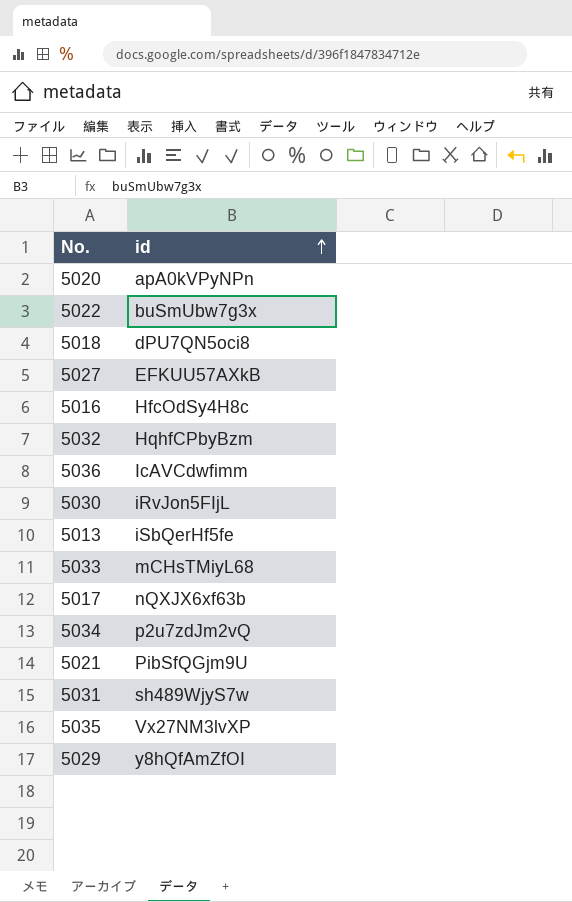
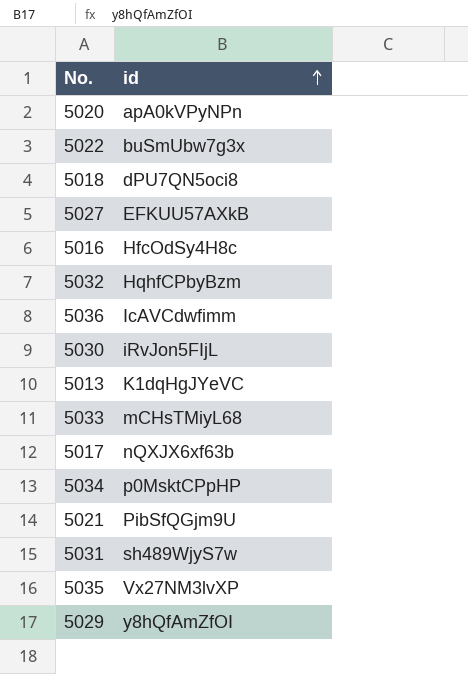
5013 | id: iSbQerHf5fe -> K1dqHgJYeVC
5034 | id: p2u7zdJm2vQ -> p0MsktCPpHP

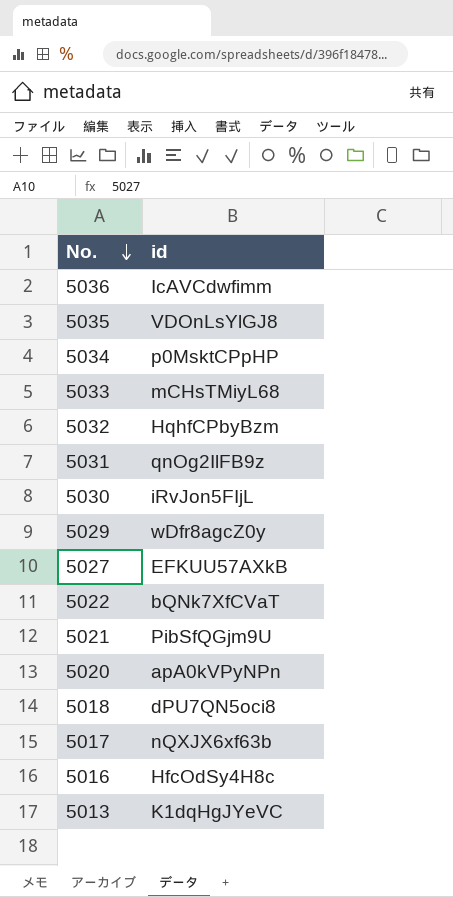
row order: id ascending -> No. descending
5035 | id: Vx27NM3lvXP -> VDOnLsYlGJ8
5031 | id: sh489WjyS7w -> qnOg2IlFB9z
5029 | id: y8hQfAmZfOI -> wDfr8agcZ0y
5022 | id: buSmUbw7g3x -> bQNk7XfCVaT

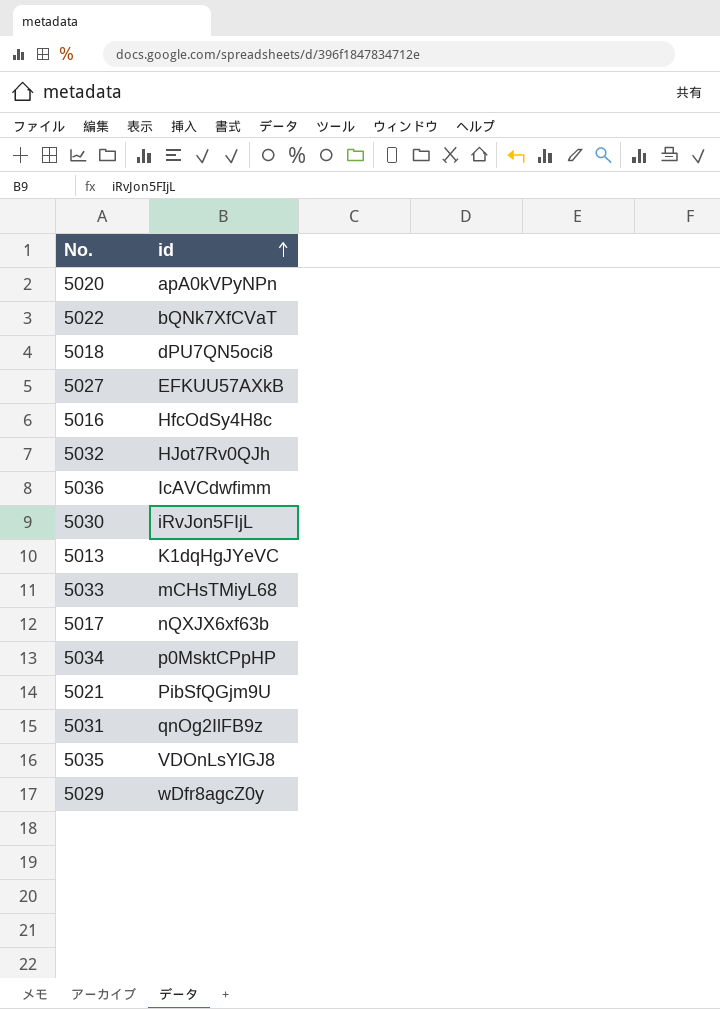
row order: No. descending -> id ascending
5032 | id: HqhfCPbyBzm -> HJot7Rv0QJh

